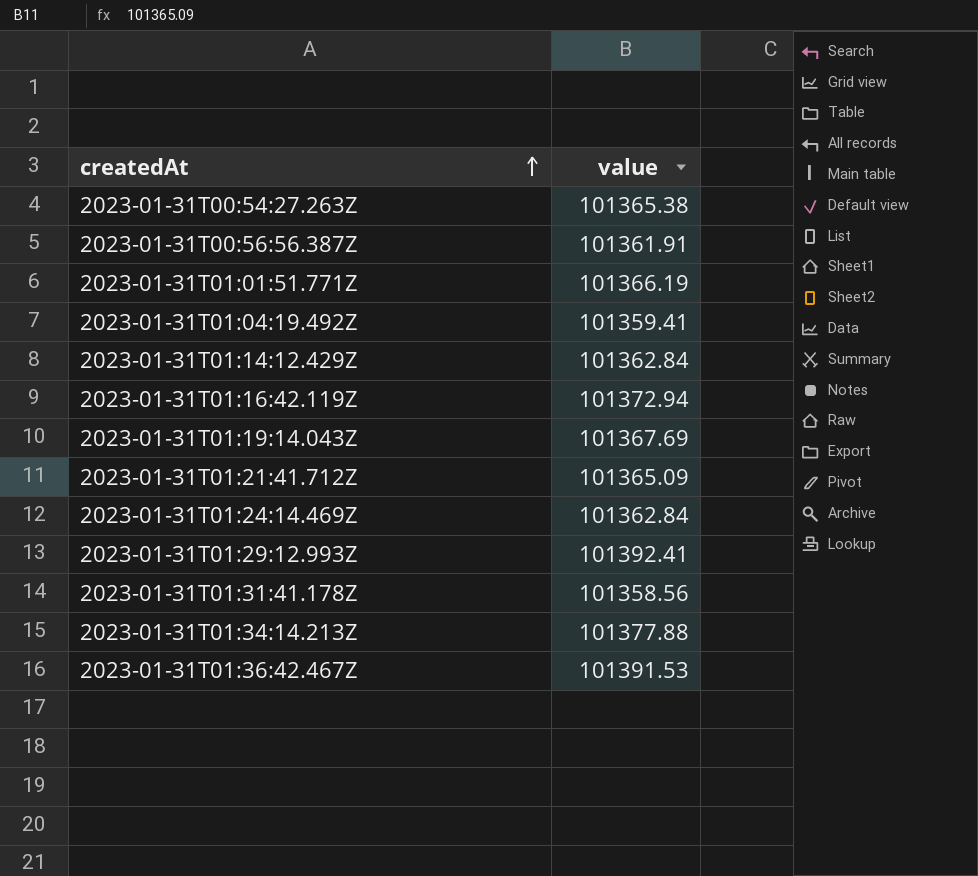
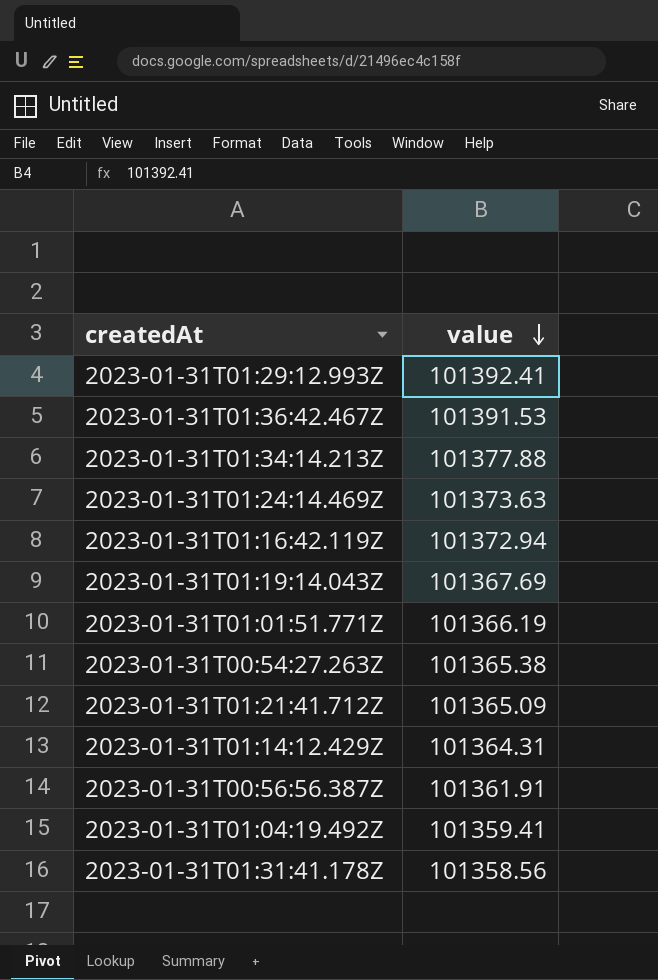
row order: createdAt ascending -> value descending
2023-01-31T01:24:14.469Z | value: 101362.84 -> 101373.63
2023-01-31T01:14:12.429Z | value: 101362.84 -> 101364.31

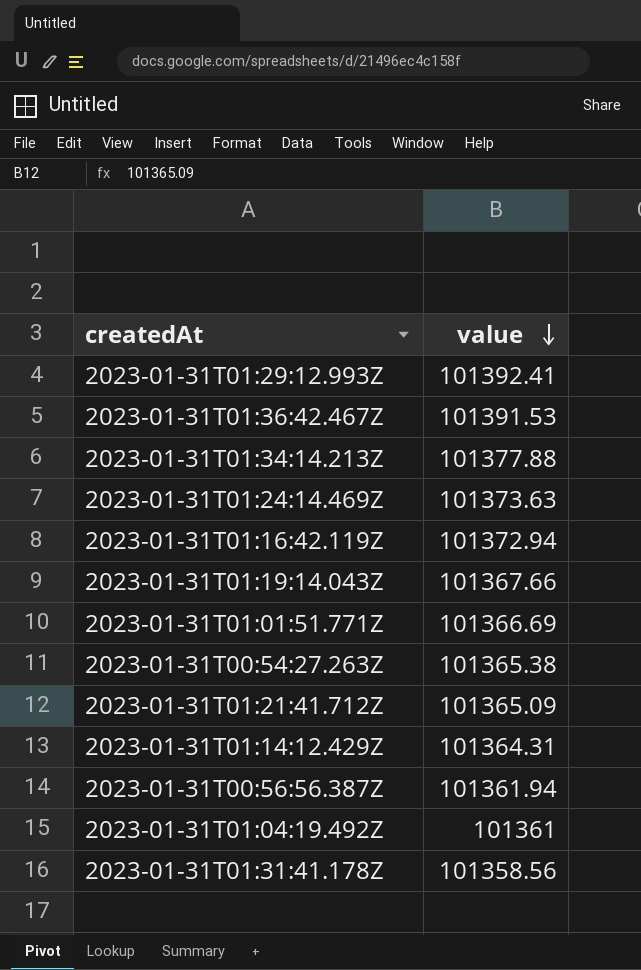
2023-01-31T01:19:14.043Z | value: 101367.69 -> 101367.66
2023-01-31T01:01:51.771Z | value: 101366.19 -> 101366.69
2023-01-31T00:56:56.387Z | value: 101361.91 -> 101361.94
2023-01-31T01:04:19.492Z | value: 101359.41 -> 101361

